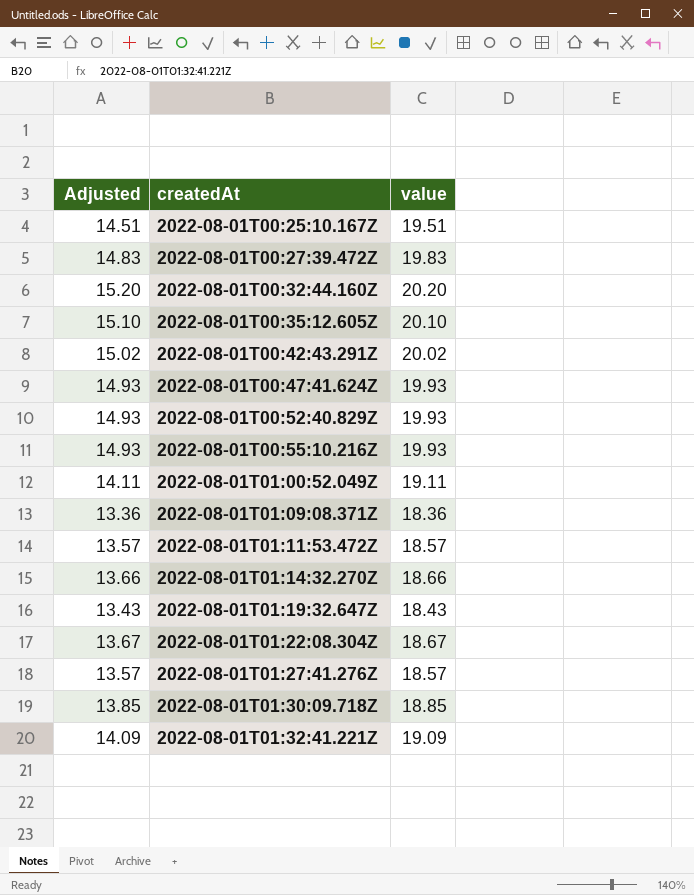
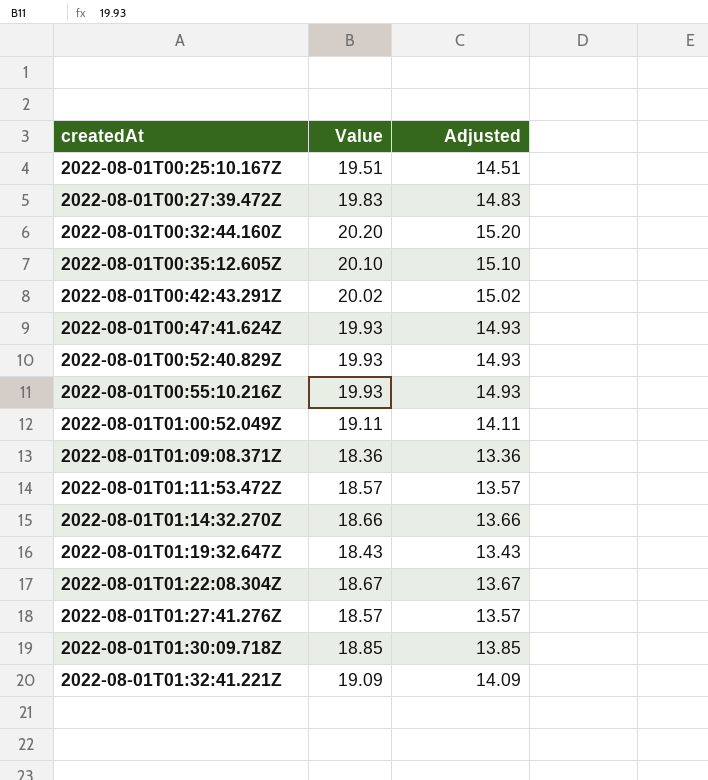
column name: value -> Value
column Adjusted | position: 1 -> 3

